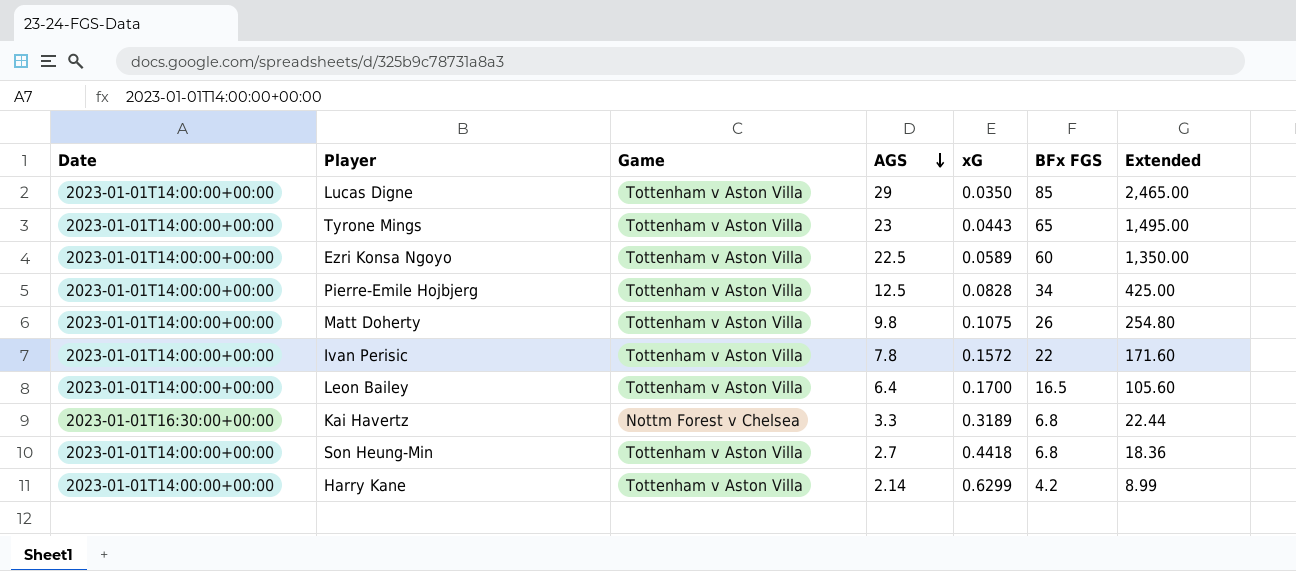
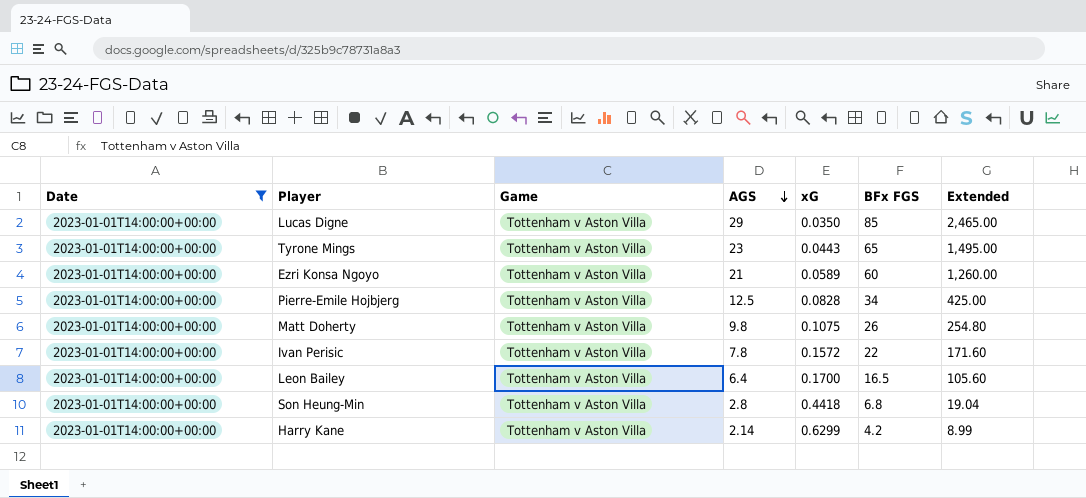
filter: none -> Date = 2023-01-01T14:00:00+00:00
Ezri Konsa Ngoyo | AGS: 22.5 -> 21
Ezri Konsa Ngoyo | Extended: 1,350.00 -> 1,260.00
Son Heung-Min | AGS: 2.7 -> 2.8
Son Heung-Min | Extended: 18.36 -> 19.04

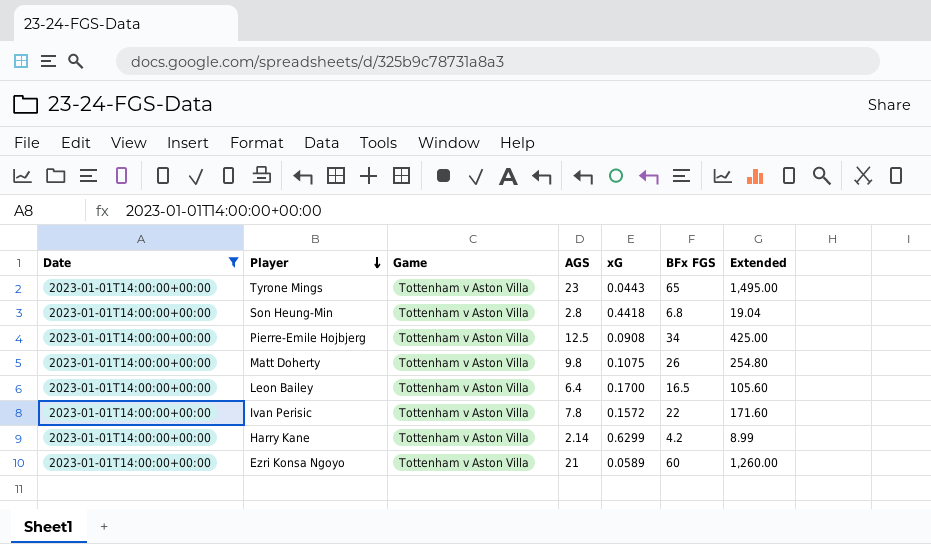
row order: AGS descending -> Player descending
row Lucas Digne: 2023-01-01T14:00:00+00:00 | Tottenham v Aston Villa | 29 | 0.0350 | 85 | 2,465.00 -> none
Pierre-Emile Hojbjerg | xG: 0.0828 -> 0.0908

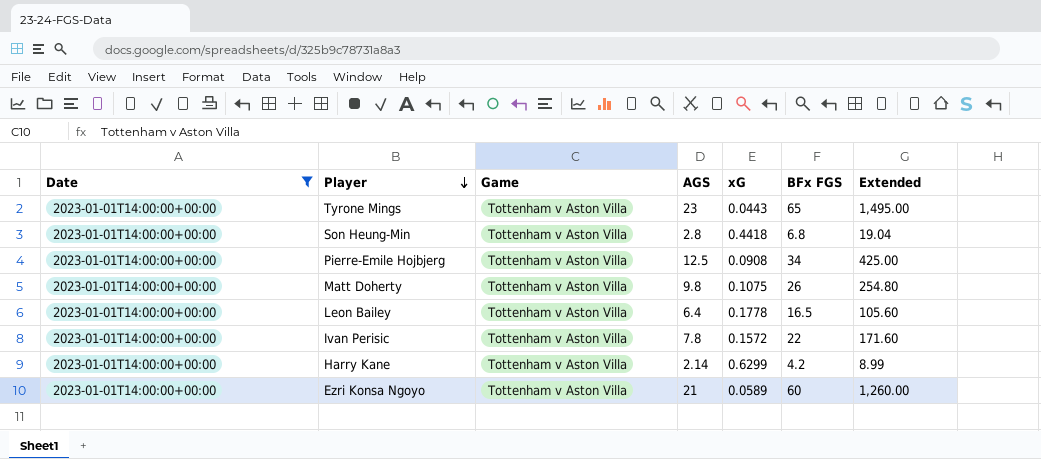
Leon Bailey | xG: 0.1700 -> 0.1778

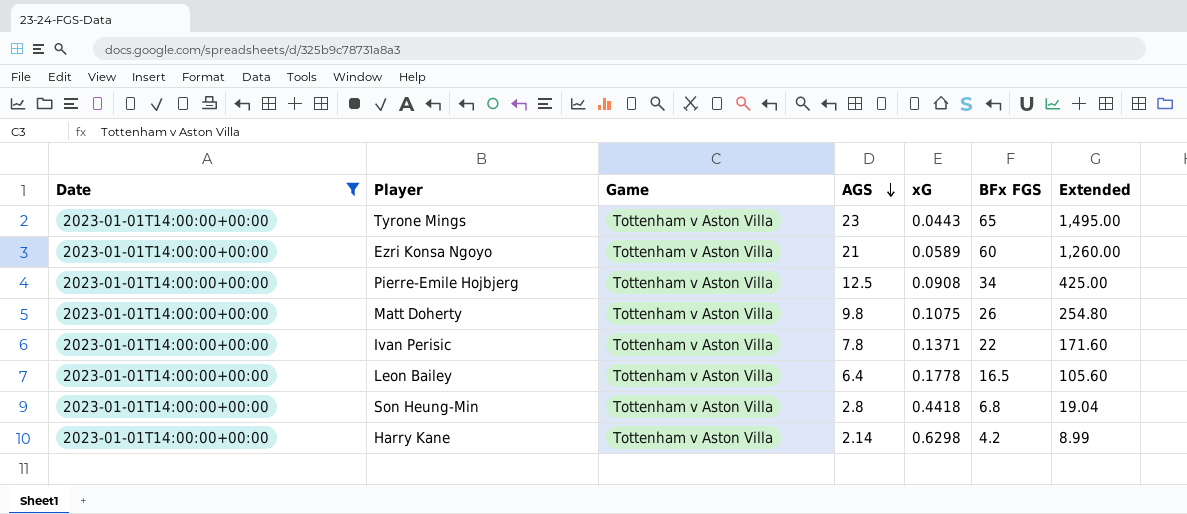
row order: Player descending -> AGS descending
Ivan Perisic | xG: 0.1572 -> 0.1371
Harry Kane | xG: 0.6299 -> 0.6298

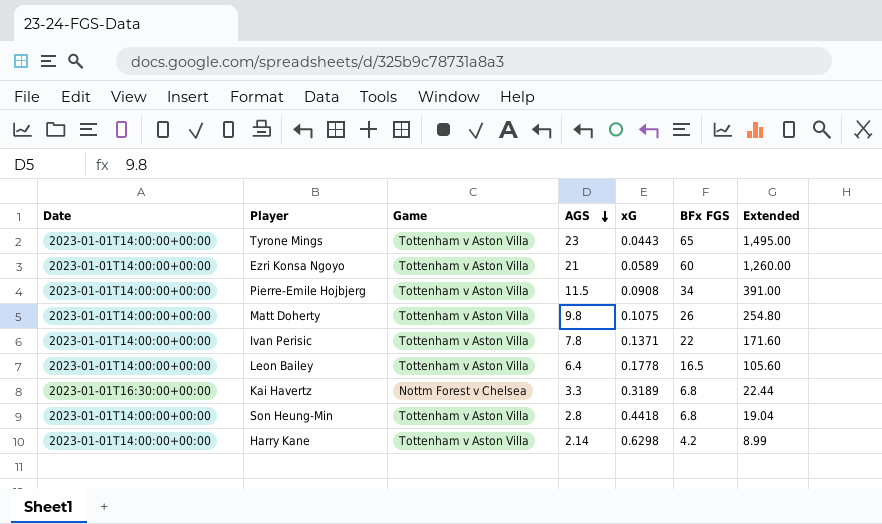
filter: Date = 2023-01-01T14:00:00+00:00 -> none
Pierre-Emile Hojbjerg | AGS: 12.5 -> 11.5
Pierre-Emile Hojbjerg | Extended: 425.00 -> 391.00

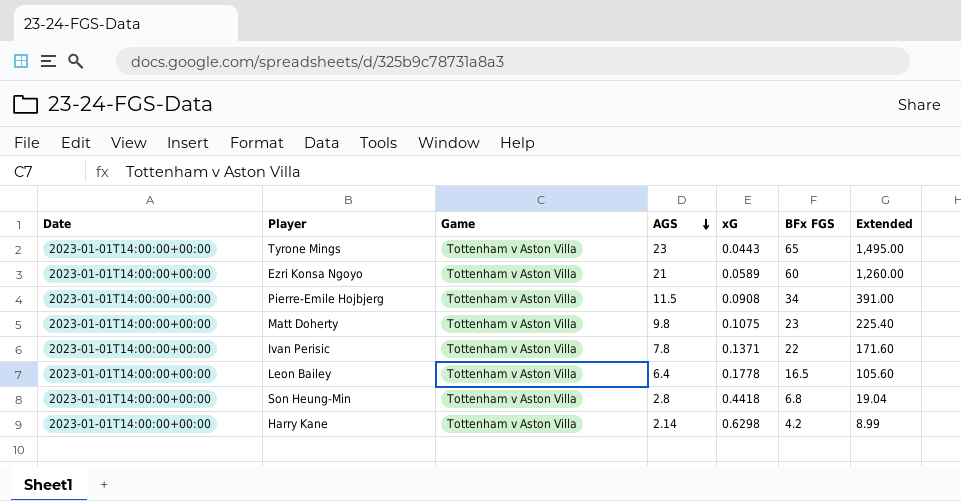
row Kai Havertz: 2023-01-01T16:30:00+00:00 | Nottm Forest v Chelsea | 3.3 | 0.3189 | 6.8 | 22.44 -> none
Matt Doherty | BFx FGS: 26 -> 23
Matt Doherty | Extended: 254.80 -> 225.40

